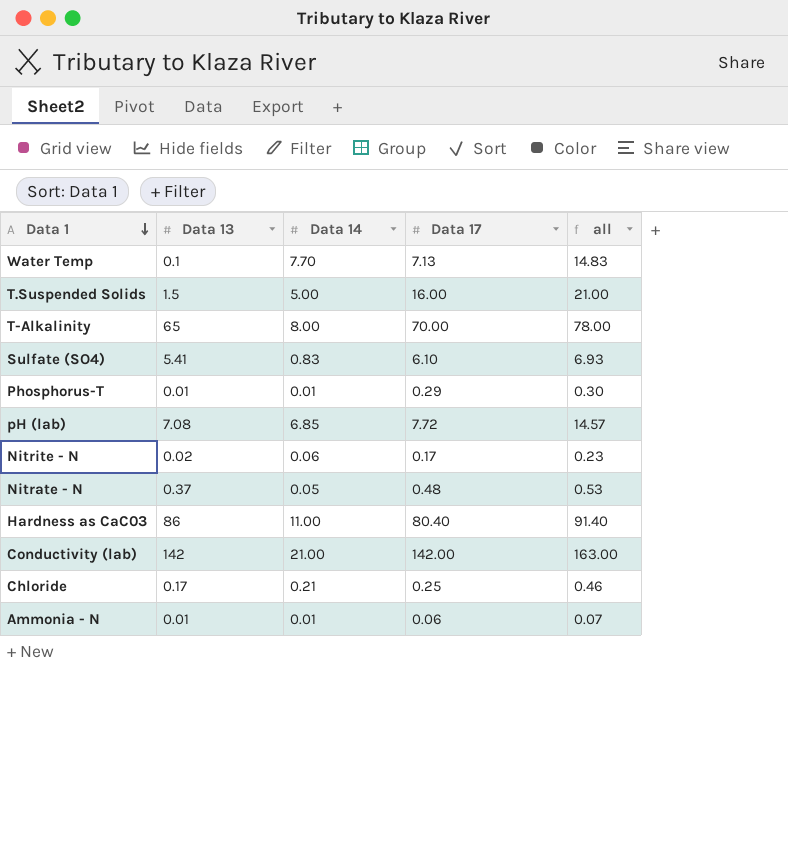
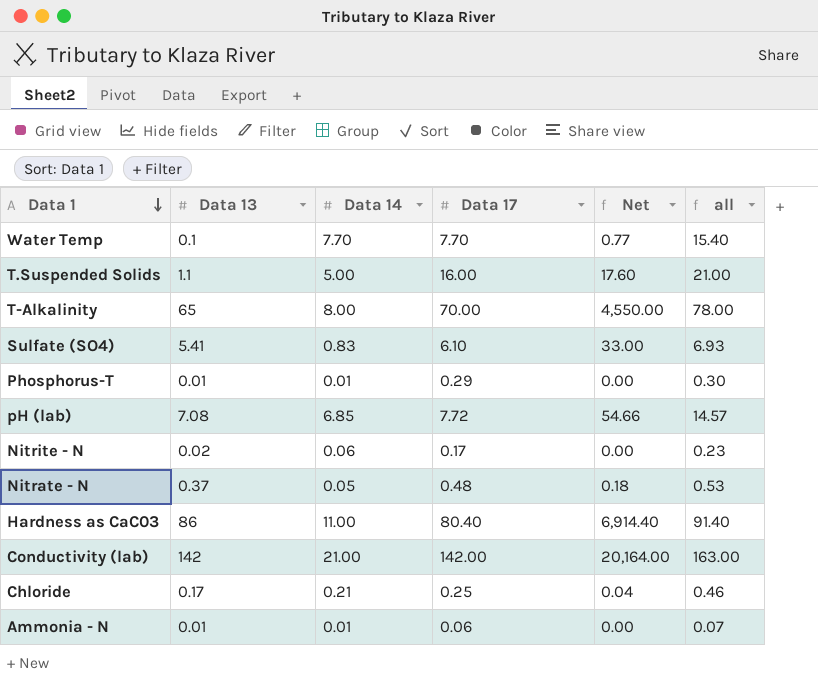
column Net | formula: none -> [Data 13] * [Data 17]
Water Temp | Data 17: 7.13 -> 7.70
Water Temp | all: 14.83 -> 15.40
T.Suspended Solids | Data 13: 1.5 -> 1.1

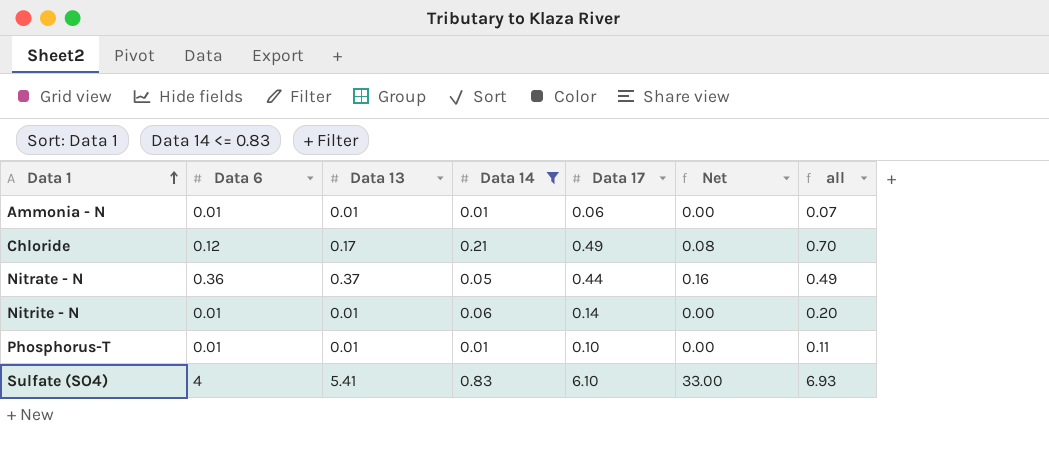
filter: none -> Data 14 <= 0.83
row order: Data 1 descending -> Data 1 ascending
column Data 6 | position: none -> 2
Chloride | Data 17: 0.25 -> 0.49
Chloride | Net: 0.04 -> 0.08
Chloride | all: 0.46 -> 0.70
Nitrate - N | Data 17: 0.48 -> 0.44
Nitrate - N | Net: 0.18 -> 0.16
Nitrate - N | all: 0.53 -> 0.49
Nitrite - N | Data 13: 0.02 -> 0.01
Nitrite - N | Data 17: 0.17 -> 0.14
Nitrite - N | all: 0.23 -> 0.20
Phosphorus-T | Data 17: 0.29 -> 0.10
Phosphorus-T | all: 0.30 -> 0.11

